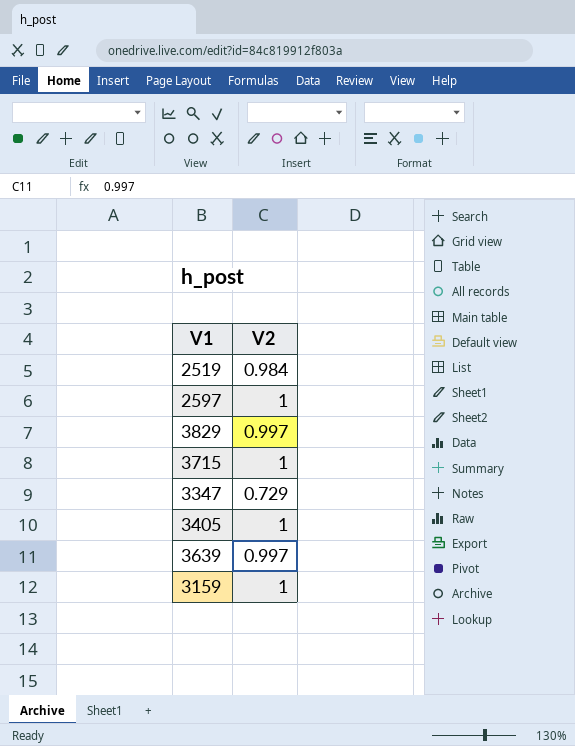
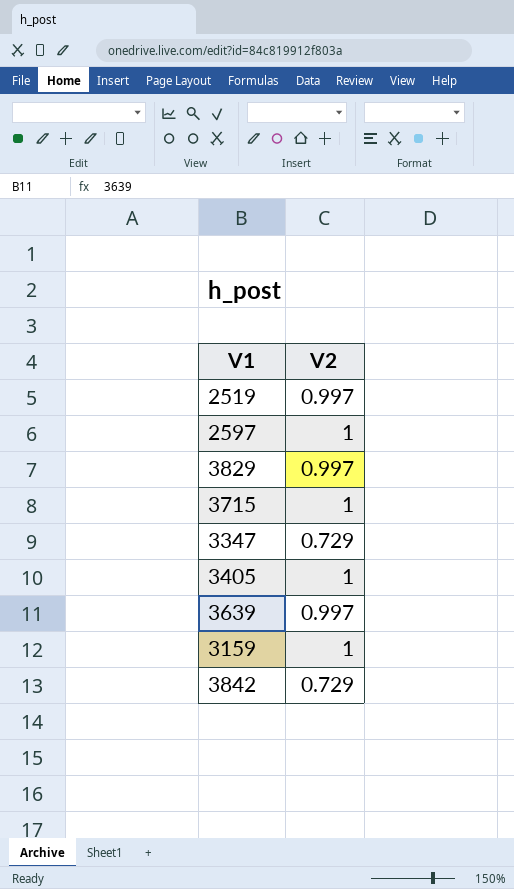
2519 | V2: 0.984 -> 0.997
row 3842: none -> 0.729

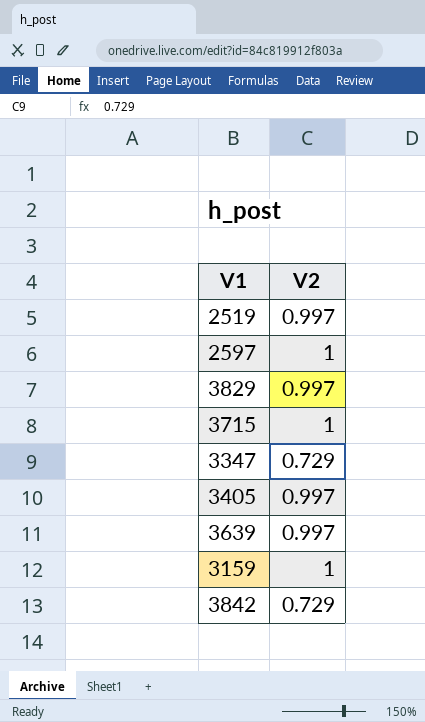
3405 | V2: 1 -> 0.997

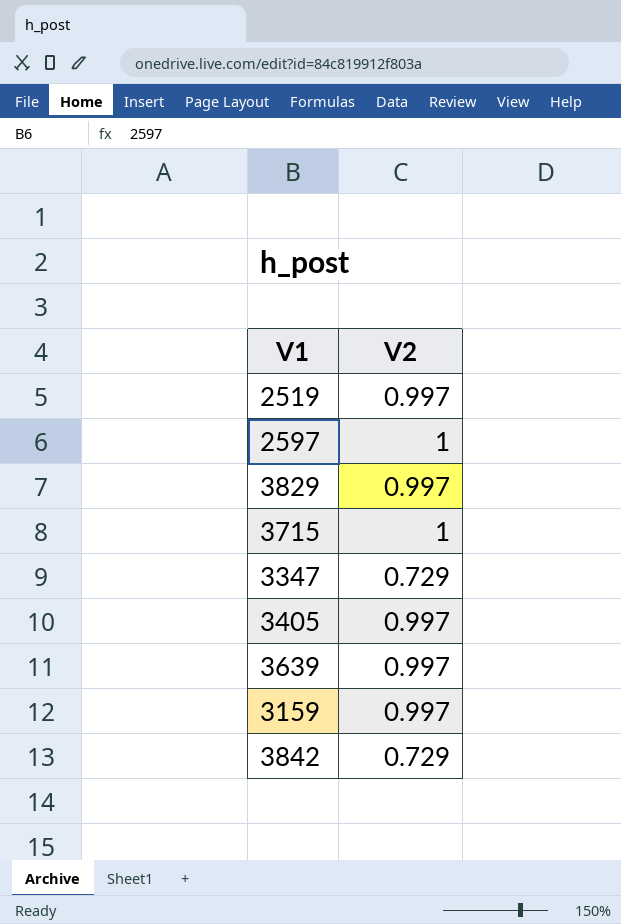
3159 | V2: 1 -> 0.997

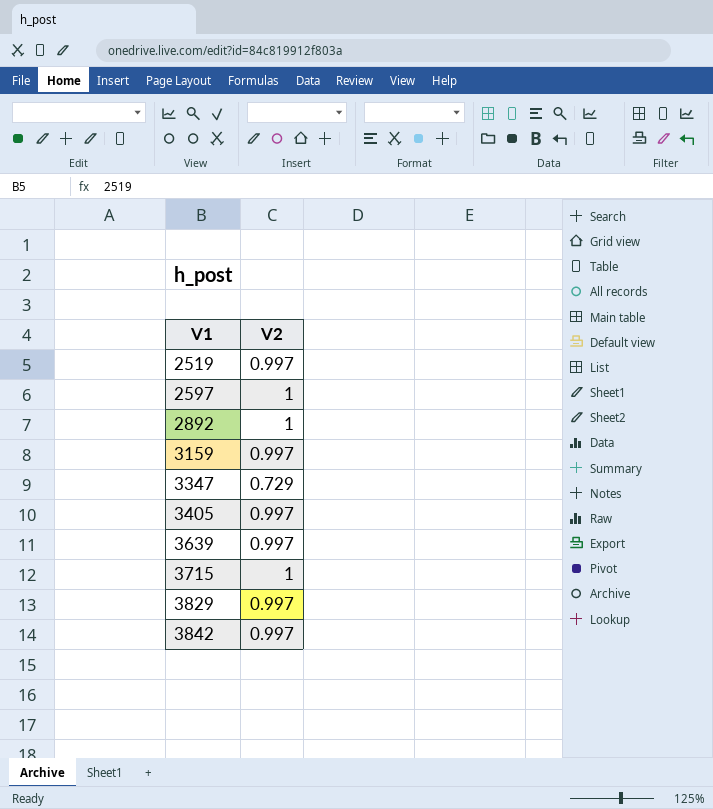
row order: none -> V1 ascending
row 2892: none -> 1
3842 | V2: 0.729 -> 0.997

